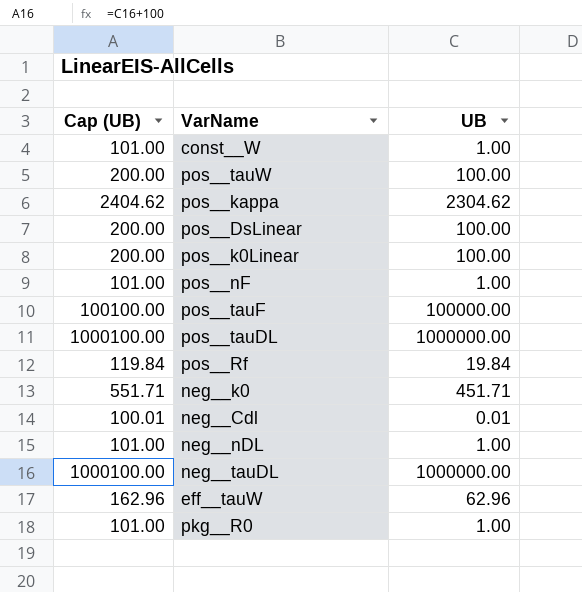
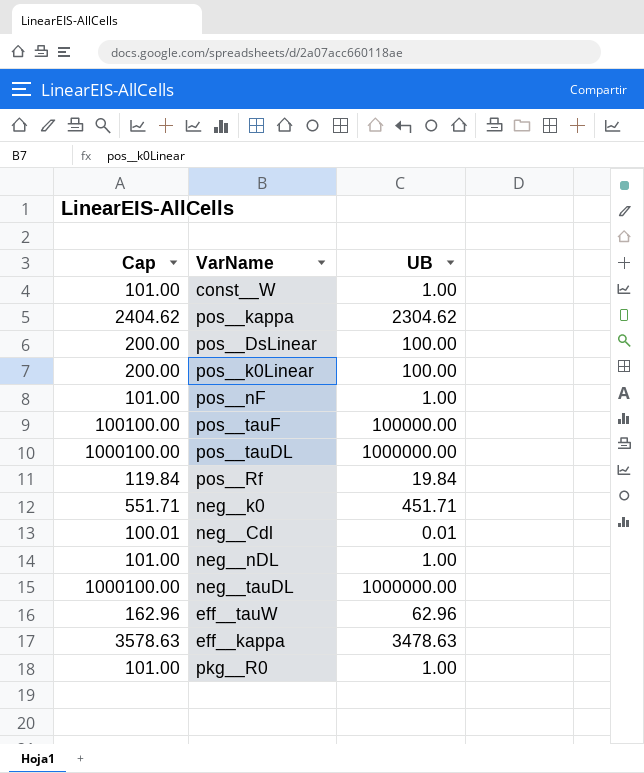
column name: Cap (UB) -> Cap
row pos__tauW: 200.00 | 100.00 -> none
row eff__kappa: none -> 3578.63 | 3478.63

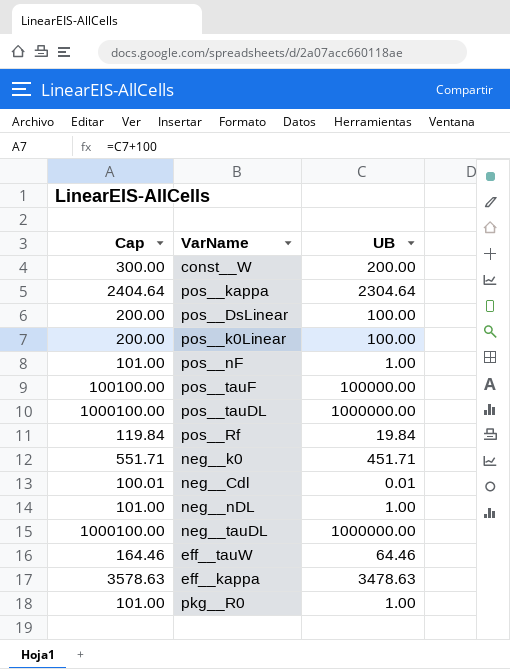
const__W | Cap: 101.00 -> 300.00
const__W | UB: 1.00 -> 200.00
pos__kappa | Cap: 2404.62 -> 2404.64
pos__kappa | UB: 2304.62 -> 2304.64
eff__tauW | Cap: 162.96 -> 164.46
eff__tauW | UB: 62.96 -> 64.46

